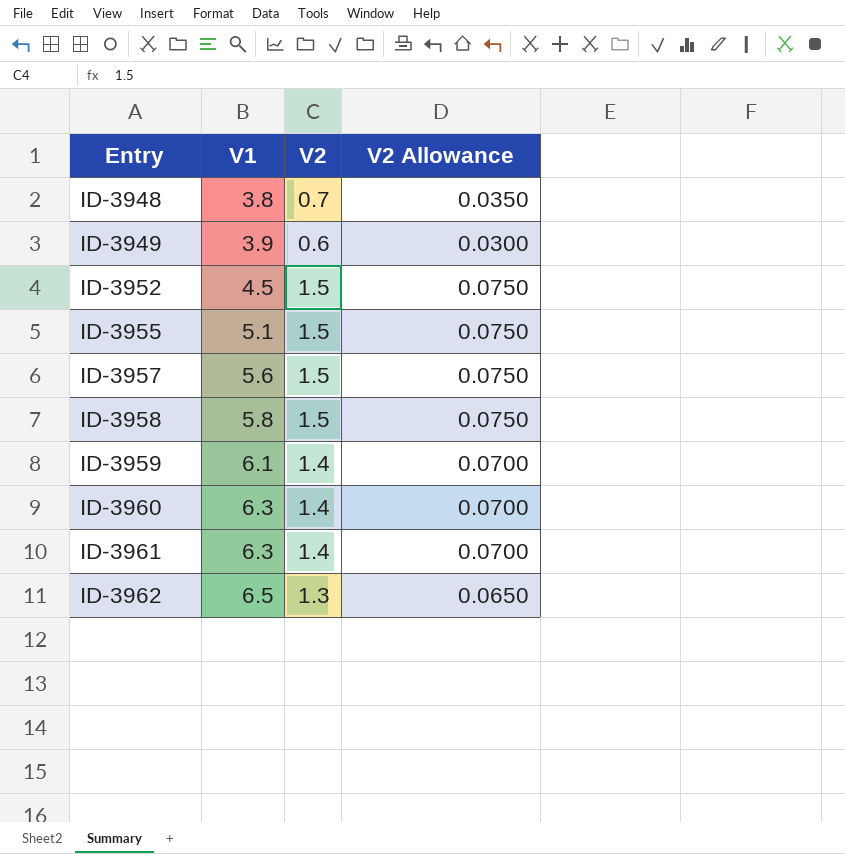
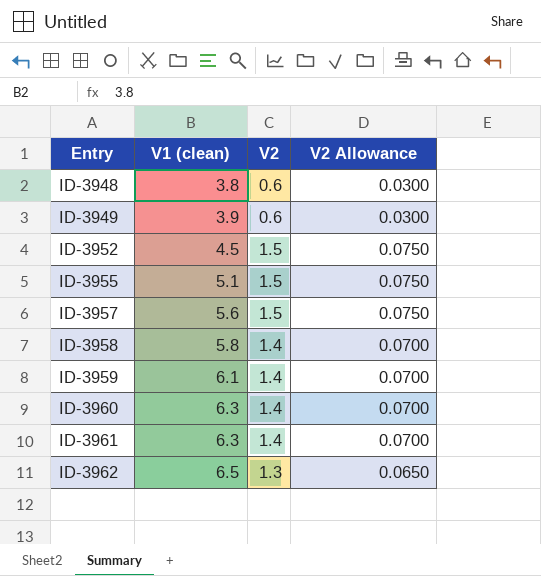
column name: V1 -> V1 (clean)
ID-3948 | V2: 0.7 -> 0.6
ID-3948 | V2 Allowance: 0.0350 -> 0.0300
ID-3958 | V2: 1.5 -> 1.4
ID-3958 | V2 Allowance: 0.0750 -> 0.0700

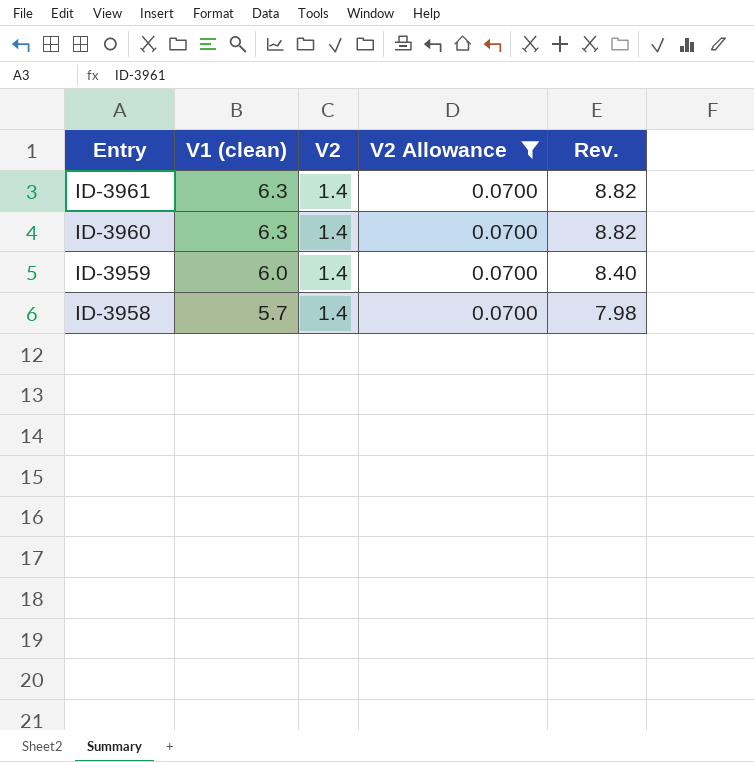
filter: none -> V2 Allowance = 0.0700
row order: Entry ascending -> Entry descending
column Rev. | formula: none -> [V1 (clean)] * [V2]
ID-3959 | V1 (clean): 6.1 -> 6.0
ID-3958 | V1 (clean): 5.8 -> 5.7

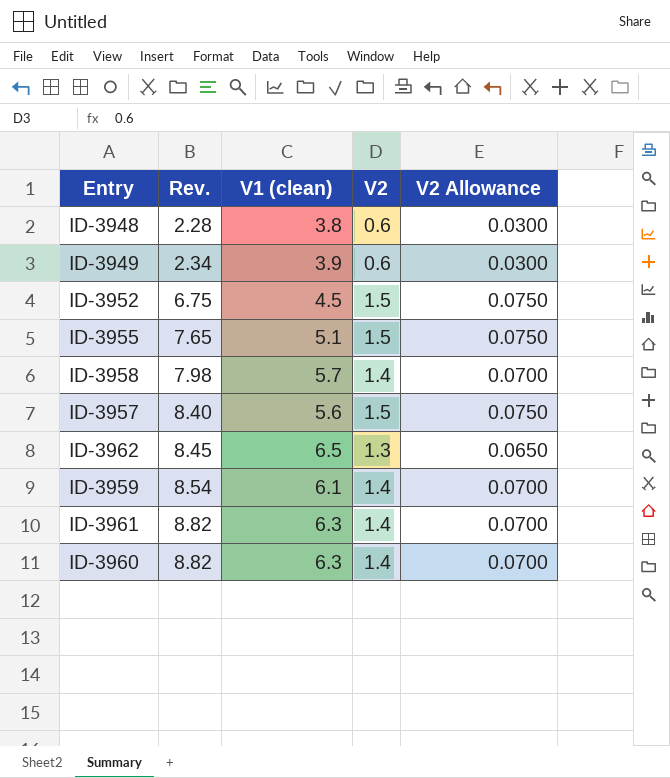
filter: V2 Allowance = 0.0700 -> none
row order: Entry descending -> Rev. ascending
column Rev. | position: 5 -> 2
ID-3959 | Rev.: 8.40 -> 8.54
ID-3959 | V1 (clean): 6.0 -> 6.1

